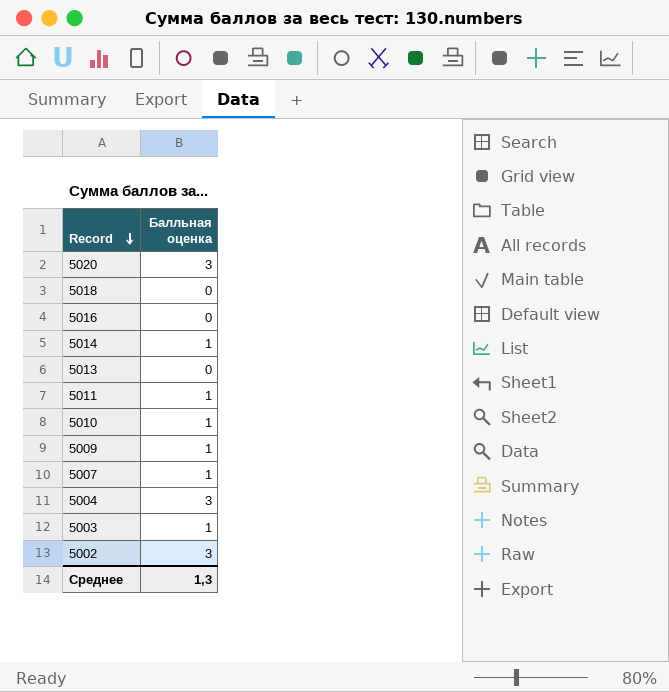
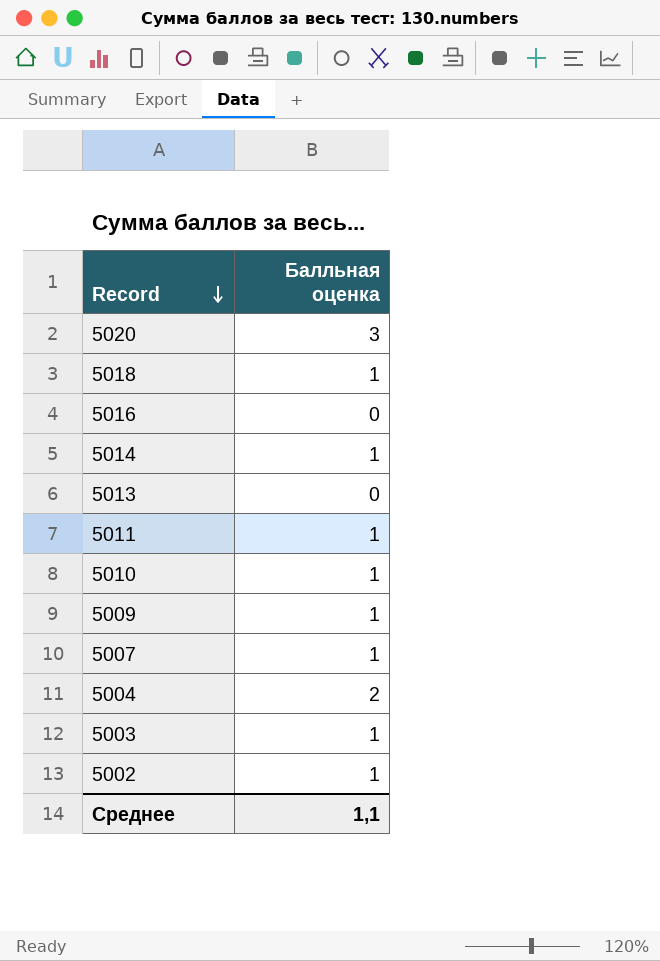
5018 | Балльная оценка: 0 -> 1
5004 | Балльная оценка: 3 -> 2
5002 | Балльная оценка: 3 -> 1
Среднее | Балльная оценка: 1,3 -> 1,1

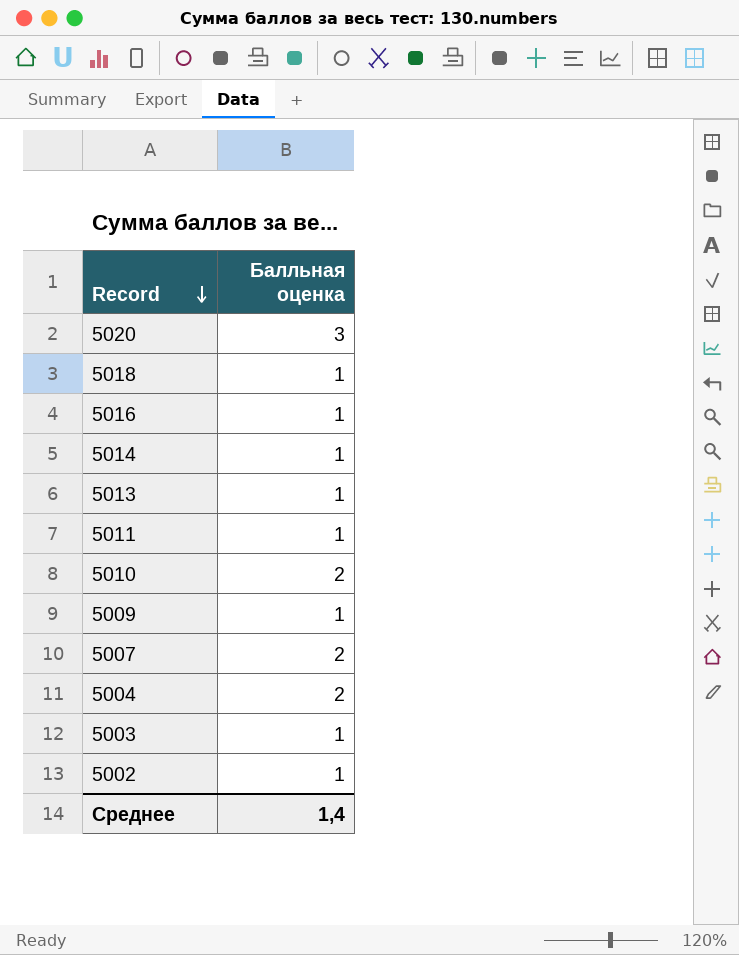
5016 | Балльная оценка: 0 -> 1
5013 | Балльная оценка: 0 -> 1
5010 | Балльная оценка: 1 -> 2
5007 | Балльная оценка: 1 -> 2
Среднее | Балльная оценка: 1,1 -> 1,4

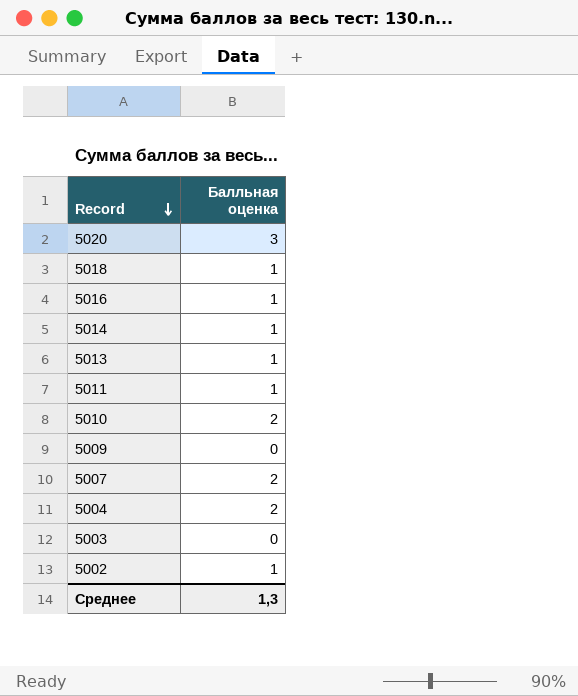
5009 | Балльная оценка: 1 -> 0
5003 | Балльная оценка: 1 -> 0
Среднее | Балльная оценка: 1,4 -> 1,3

